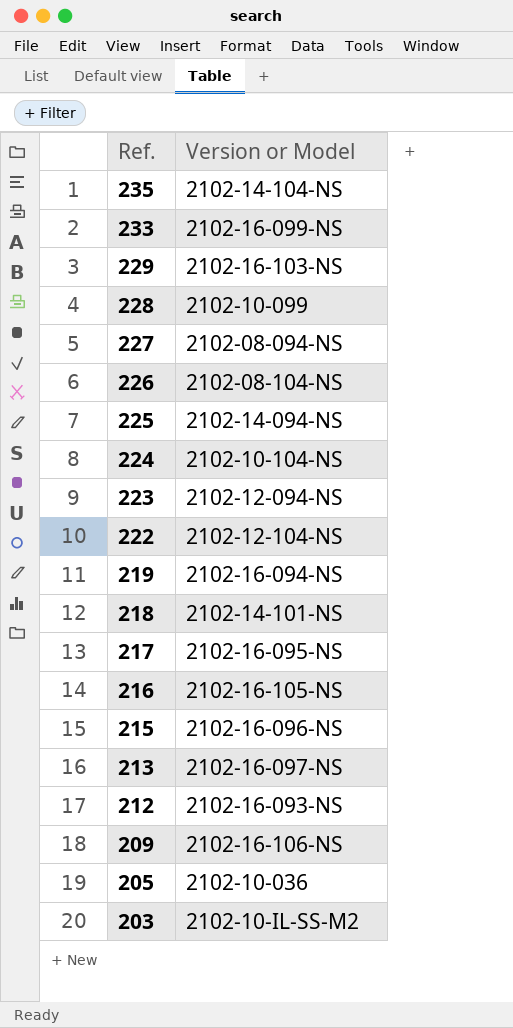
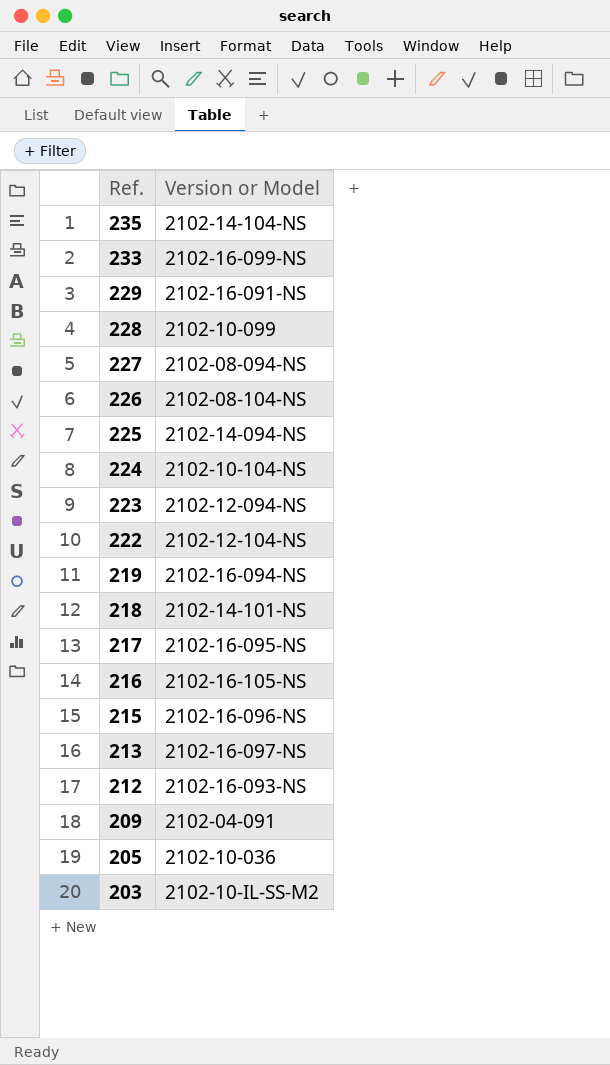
229 | Version or Model: 2102-16-103-NS -> 2102-16-091-NS
209 | Version or Model: 2102-16-106-NS -> 2102-04-091

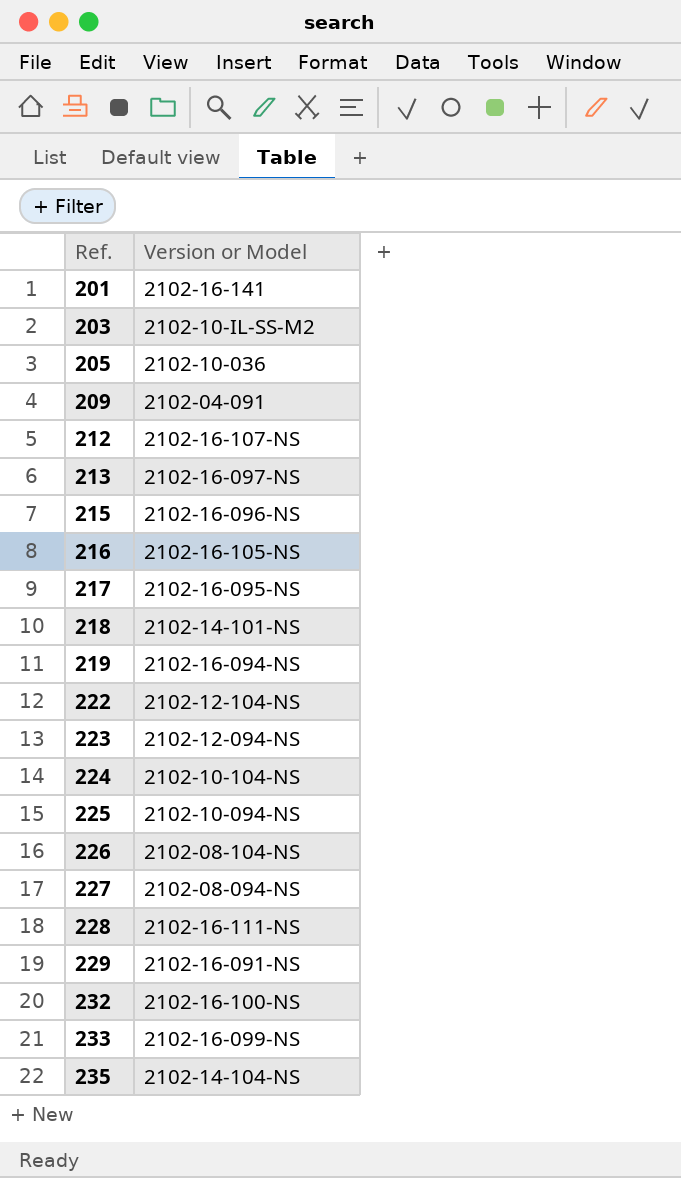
row order: Ref. descending -> Ref. ascending
row 201: none -> 2102-16-141
212 | Version or Model: 2102-16-093-NS -> 2102-16-107-NS
225 | Version or Model: 2102-14-094-NS -> 2102-10-094-NS
228 | Version or Model: 2102-10-099 -> 2102-16-111-NS
row 232: none -> 2102-16-100-NS

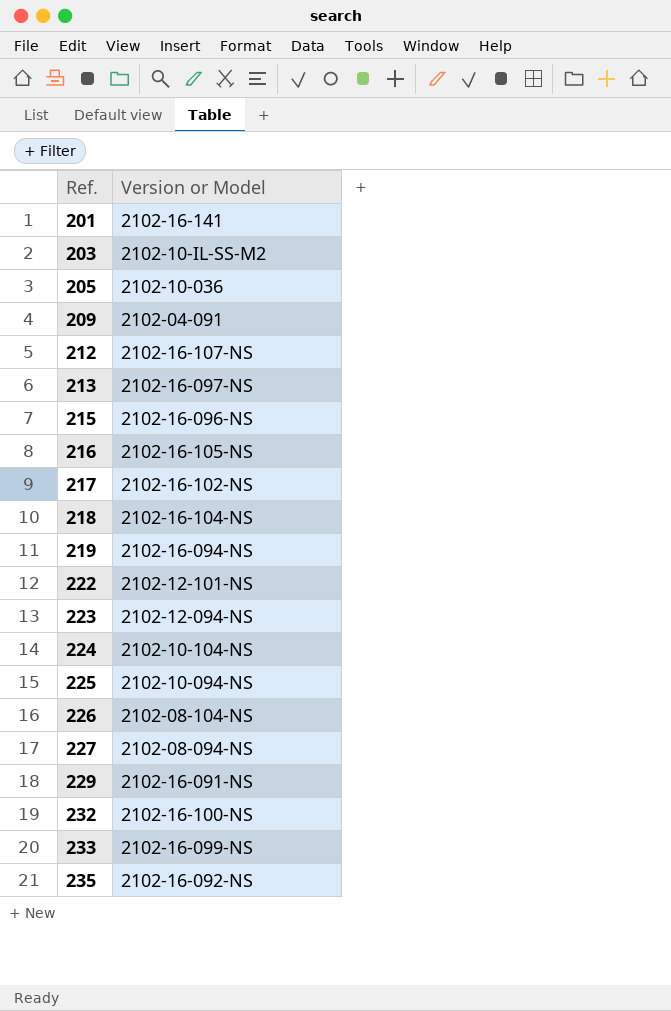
row 228: 2102-16-111-NS -> none
217 | Version or Model: 2102-16-095-NS -> 2102-16-102-NS
218 | Version or Model: 2102-14-101-NS -> 2102-16-104-NS
222 | Version or Model: 2102-12-104-NS -> 2102-12-101-NS
235 | Version or Model: 2102-14-104-NS -> 2102-16-092-NS

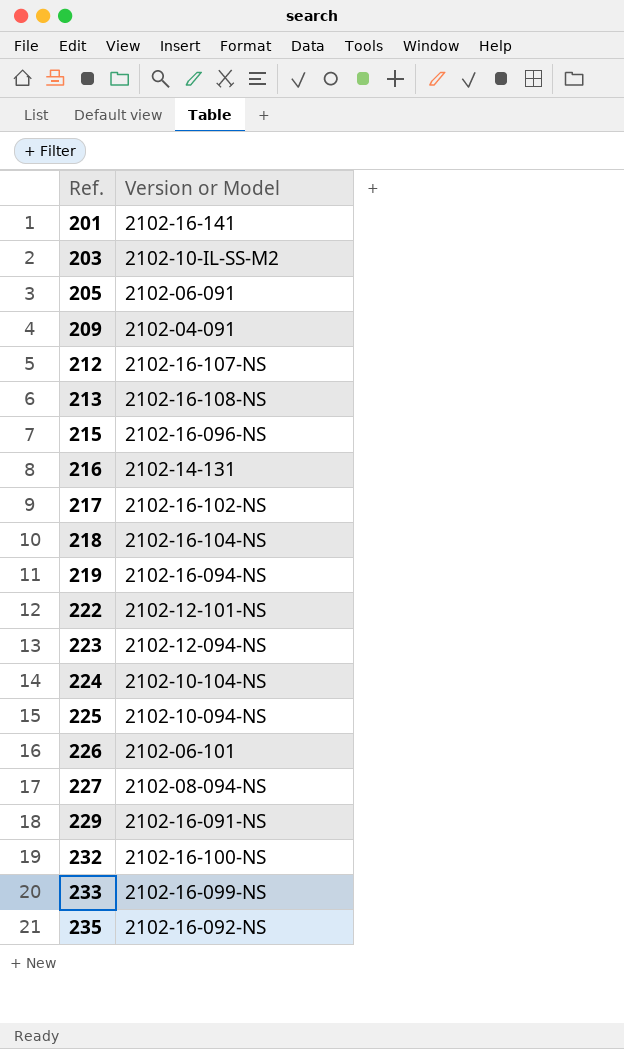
205 | Version or Model: 2102-10-036 -> 2102-06-091
213 | Version or Model: 2102-16-097-NS -> 2102-16-108-NS
216 | Version or Model: 2102-16-105-NS -> 2102-14-131
226 | Version or Model: 2102-08-104-NS -> 2102-06-101

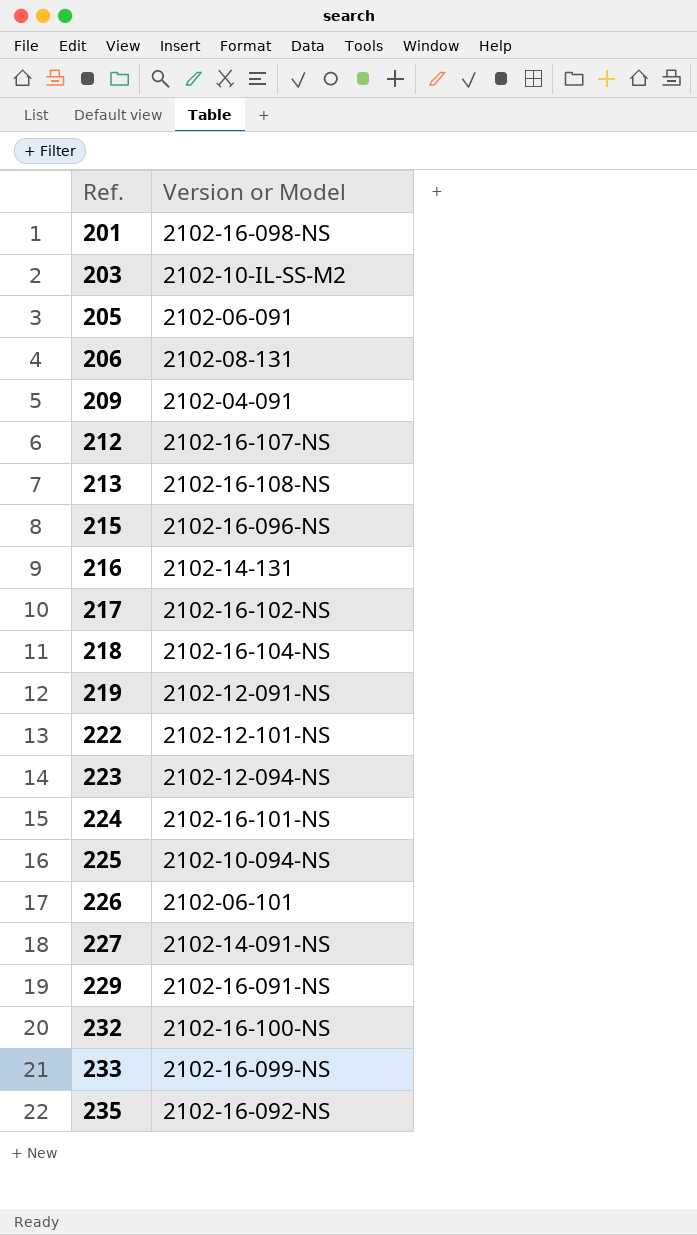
201 | Version or Model: 2102-16-141 -> 2102-16-098-NS
row 206: none -> 2102-08-131
219 | Version or Model: 2102-16-094-NS -> 2102-12-091-NS
224 | Version or Model: 2102-10-104-NS -> 2102-16-101-NS
227 | Version or Model: 2102-08-094-NS -> 2102-14-091-NS

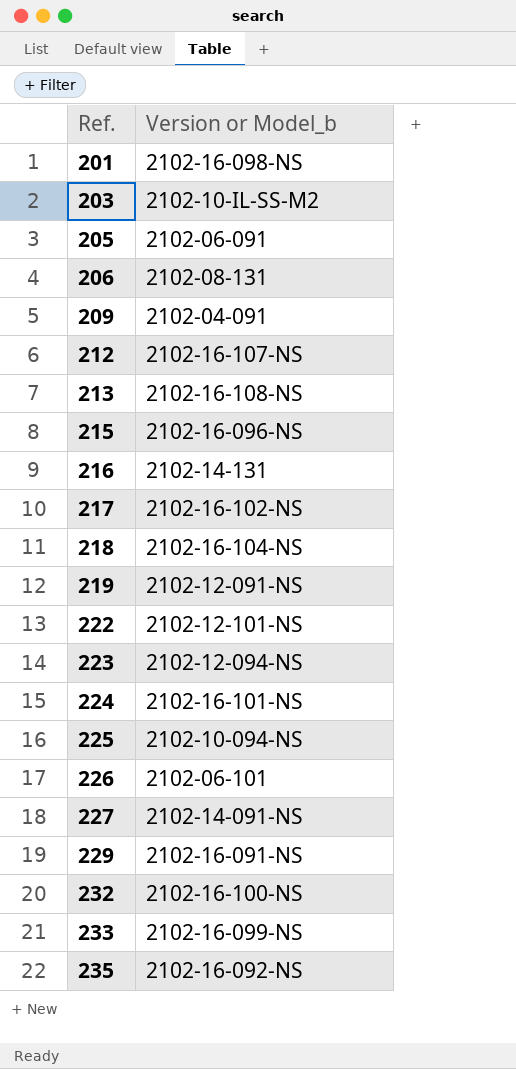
column name: Version or Model -> Version or Model_b

